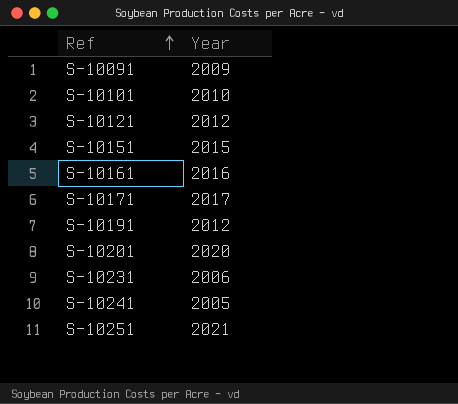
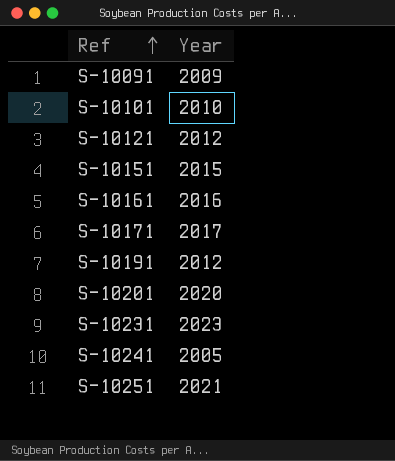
S-10231 | Year: 2006 -> 2023

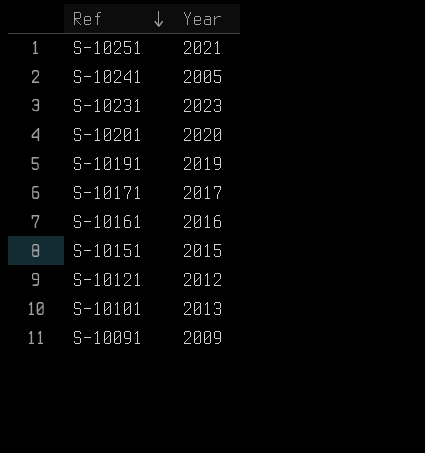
row order: Ref ascending -> Ref descending
S-10191 | Year: 2012 -> 2019
S-10101 | Year: 2010 -> 2013

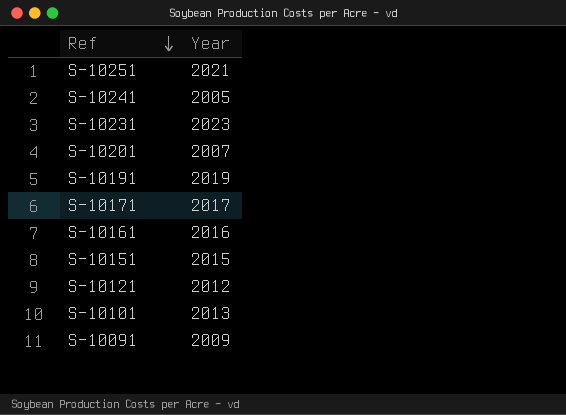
S-10201 | Year: 2020 -> 2007

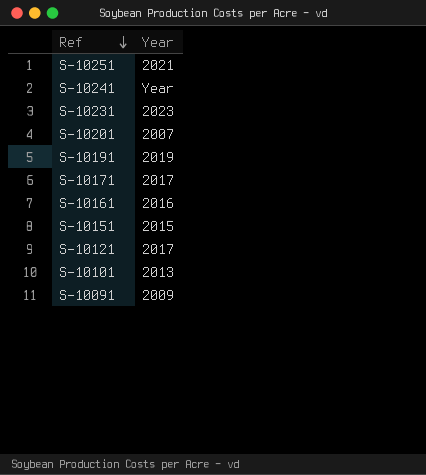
S-10241 | Year: 2005 -> Year
S-10121 | Year: 2012 -> 2017

